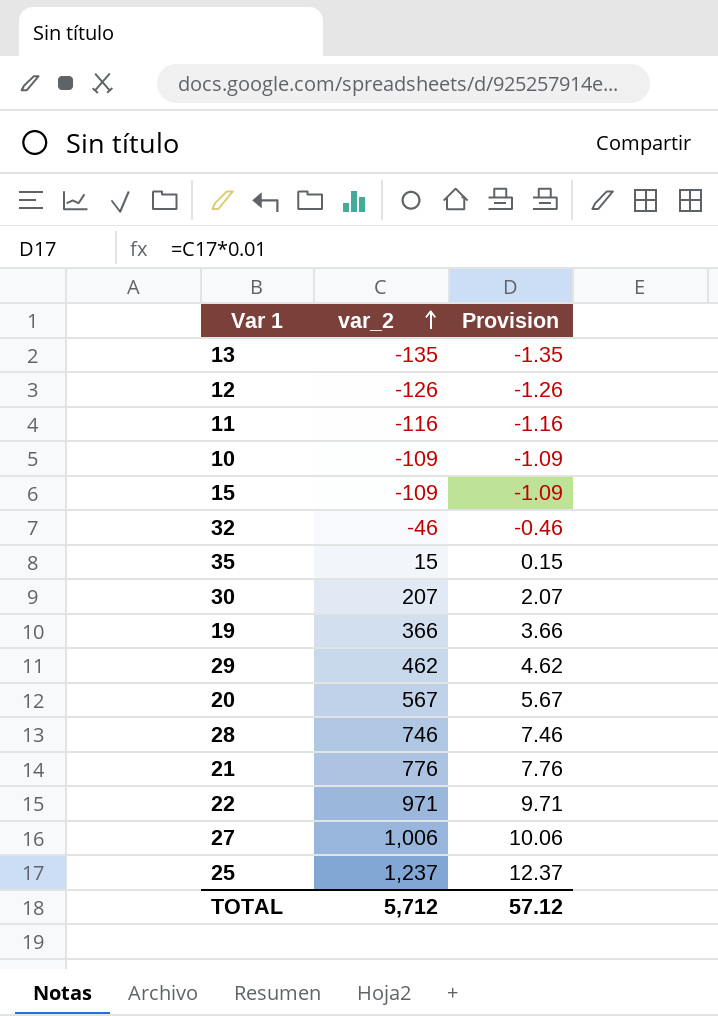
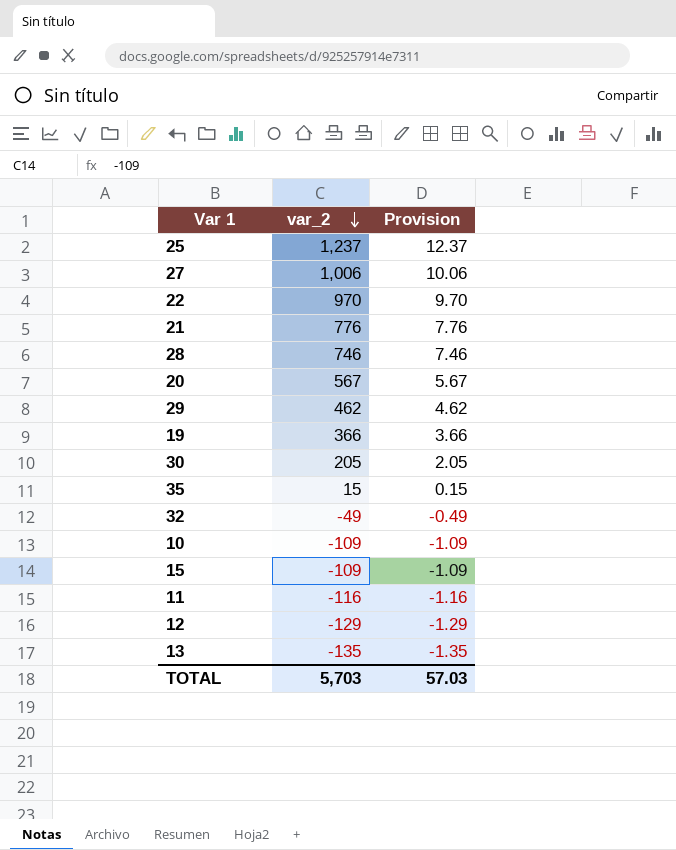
row order: var_2 ascending -> var_2 descending
22 | var_2: 971 -> 970
22 | Provision: 9.71 -> 9.70
30 | var_2: 207 -> 205
30 | Provision: 2.07 -> 2.05
32 | var_2: -46 -> -49
32 | Provision: -0.46 -> -0.49
12 | var_2: -126 -> -129
12 | Provision: -1.26 -> -1.29
TOTAL | var_2: 5,712 -> 5,703
TOTAL | Provision: 57.12 -> 57.03

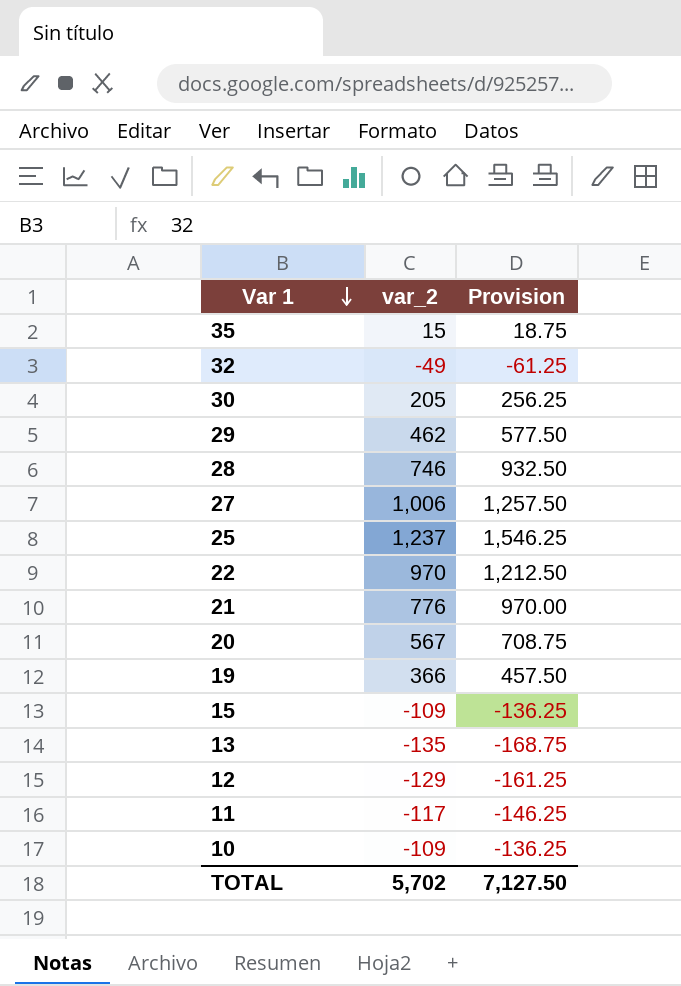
row order: var_2 descending -> Var 1 descending
column Provision | formula: [var_2] * 0.01 -> [var_2] * 1.25
11 | var_2: -116 -> -117
TOTAL | var_2: 5,703 -> 5,702
TOTAL | Provision: 57.03 -> 7,127.50

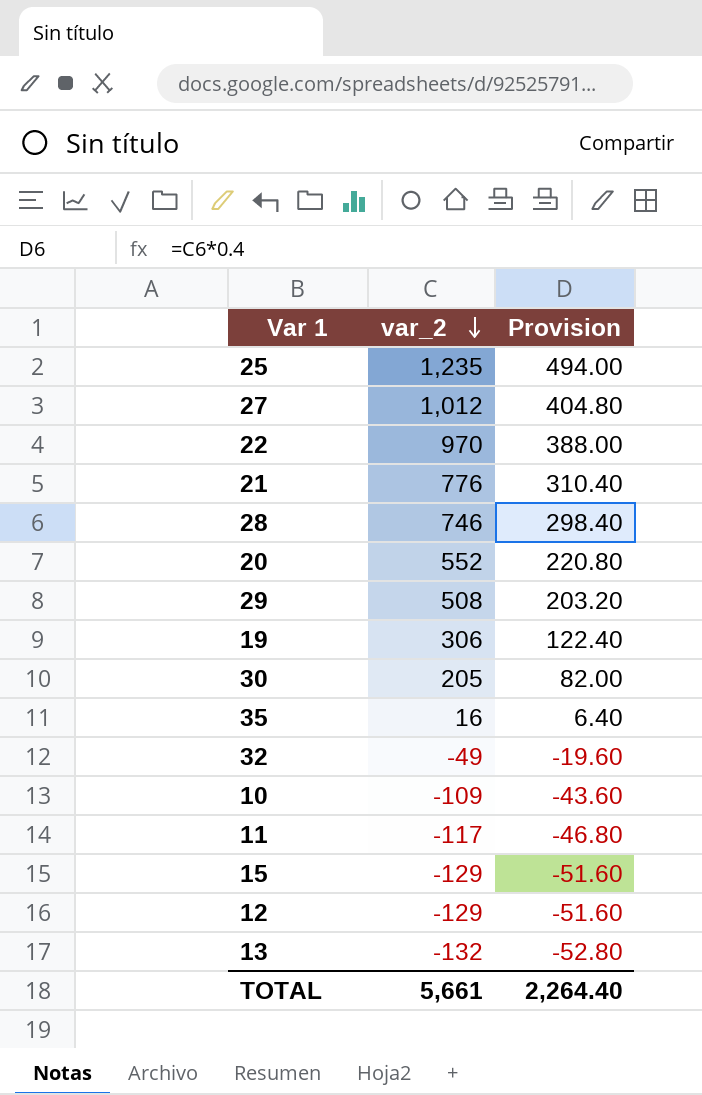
row order: Var 1 descending -> var_2 descending
column Provision | formula: [var_2] * 1.25 -> [var_2] * 0.4
25 | var_2: 1,237 -> 1,235
27 | var_2: 1,006 -> 1,012
20 | var_2: 567 -> 552
29 | var_2: 462 -> 508
19 | var_2: 366 -> 306
35 | var_2: 15 -> 16
15 | var_2: -109 -> -129
13 | var_2: -135 -> -132
TOTAL | var_2: 5,702 -> 5,661
TOTAL | Provision: 7,127.50 -> 2,264.40

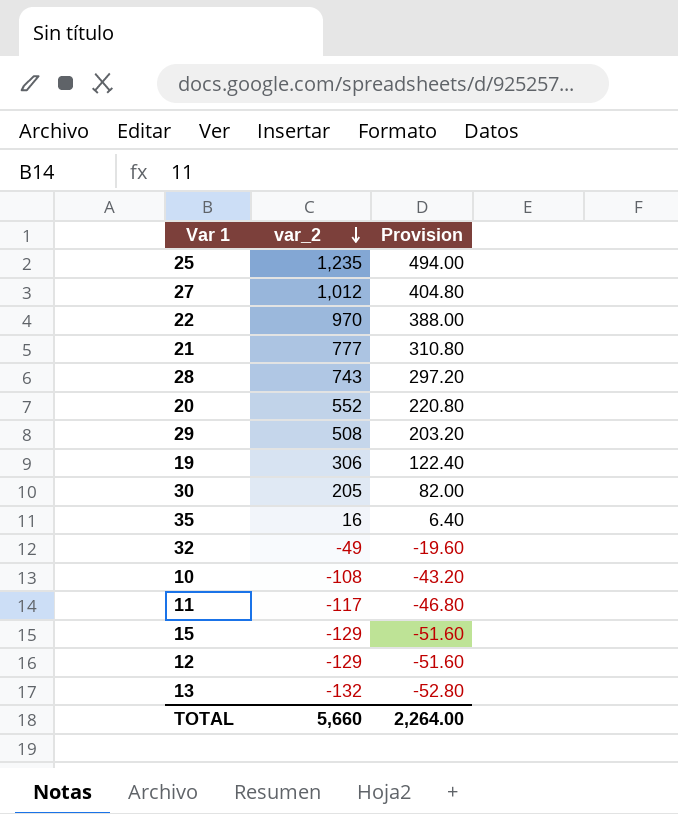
21 | var_2: 776 -> 777
21 | Provision: 310.40 -> 310.80
28 | var_2: 746 -> 743
28 | Provision: 298.40 -> 297.20
10 | var_2: -109 -> -108
10 | Provision: -43.60 -> -43.20
TOTAL | var_2: 5,661 -> 5,660
TOTAL | Provision: 2,264.40 -> 2,264.00

